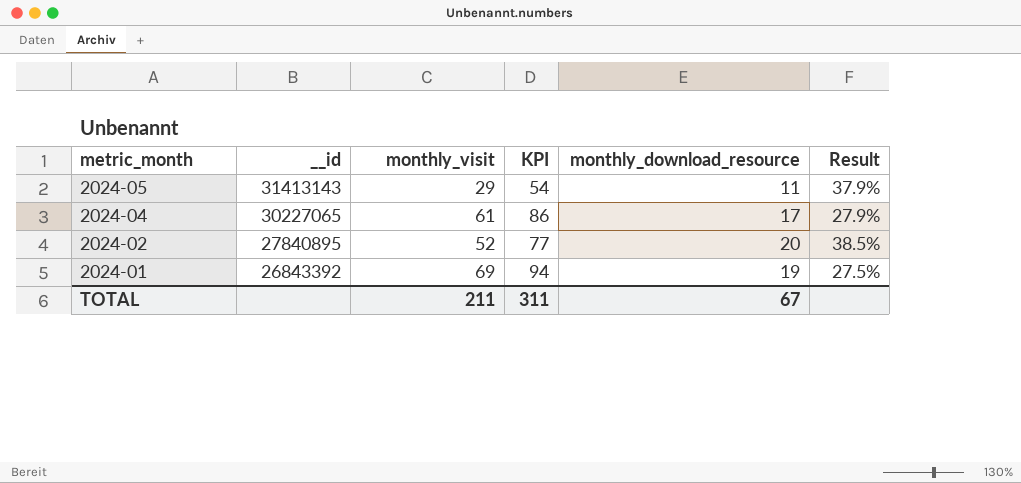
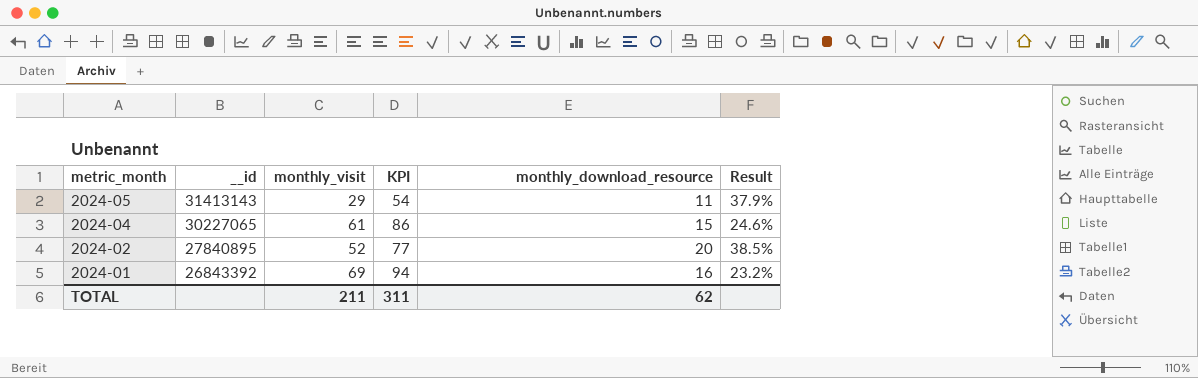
2024-04 | monthly_download_resource: 17 -> 15
2024-04 | Result: 27.9% -> 24.6%
2024-01 | monthly_download_resource: 19 -> 16
2024-01 | Result: 27.5% -> 23.2%
TOTAL | monthly_download_resource: 67 -> 62

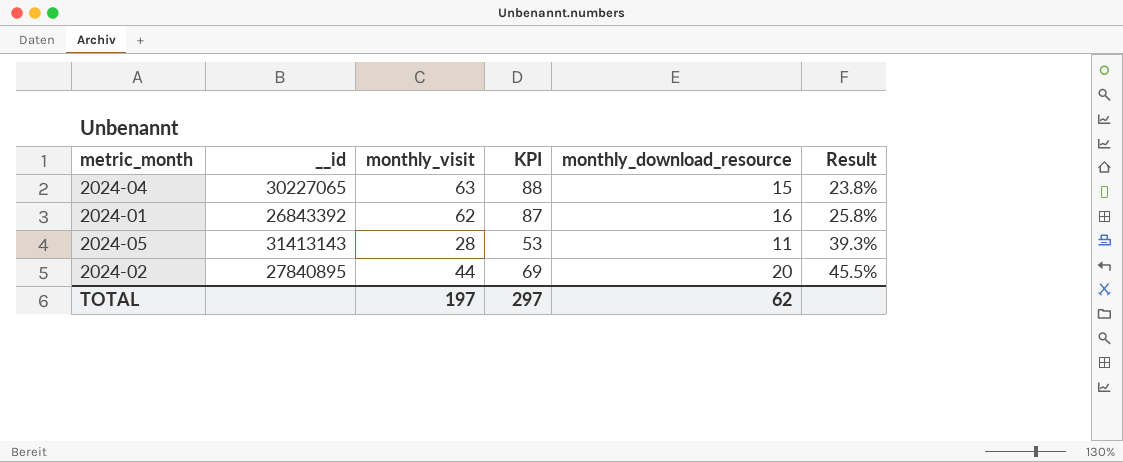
row order: metric_month descending -> Result ascending
2024-04 | monthly_visit: 61 -> 63
2024-04 | KPI: 86 -> 88
2024-04 | Result: 24.6% -> 23.8%
2024-01 | monthly_visit: 69 -> 62
2024-01 | KPI: 94 -> 87
2024-01 | Result: 23.2% -> 25.8%
2024-05 | monthly_visit: 29 -> 28
2024-05 | KPI: 54 -> 53
2024-05 | Result: 37.9% -> 39.3%
2024-02 | monthly_visit: 52 -> 44
2024-02 | KPI: 77 -> 69
2024-02 | Result: 38.5% -> 45.5%
TOTAL | monthly_visit: 211 -> 197
TOTAL | KPI: 311 -> 297

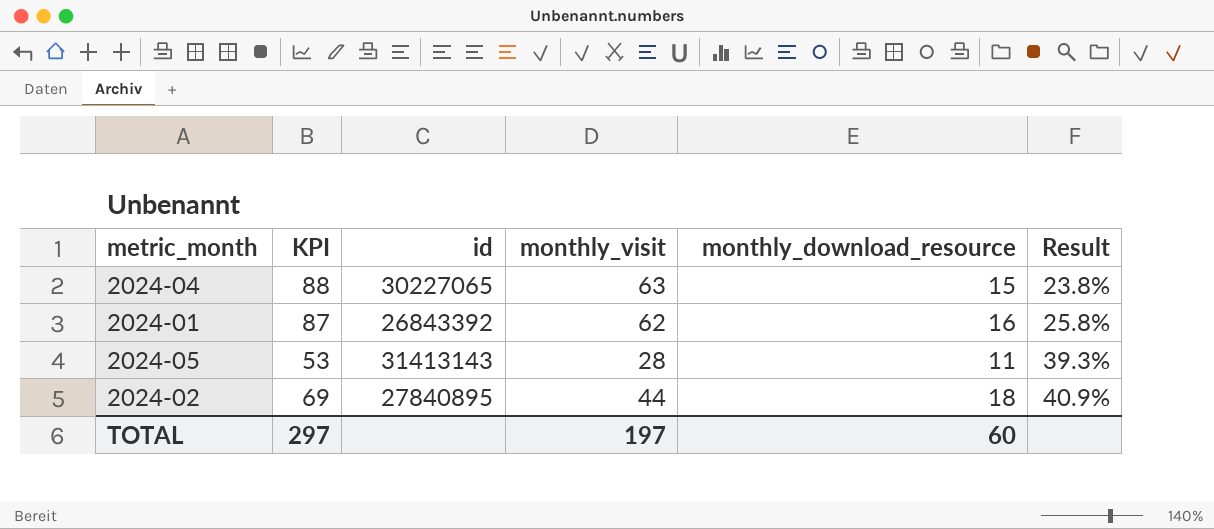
column KPI | position: 4 -> 2
column name: __id -> id
2024-02 | monthly_download_resource: 20 -> 18
2024-02 | Result: 45.5% -> 40.9%
TOTAL | monthly_download_resource: 62 -> 60

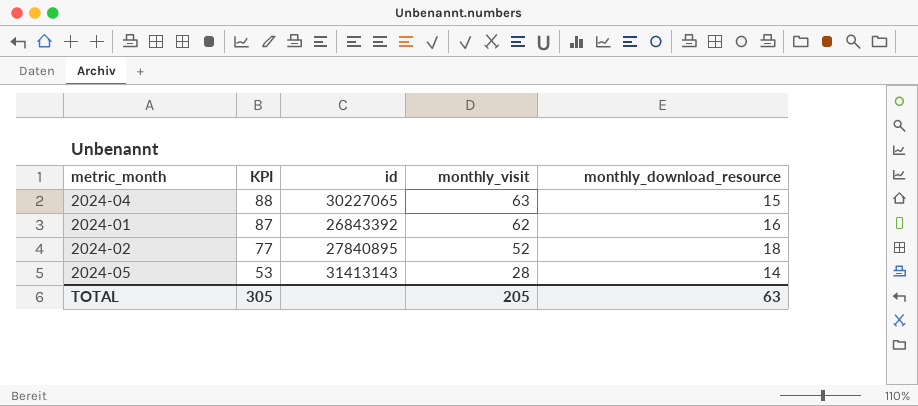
row order: Result ascending -> KPI descending
column Result | formula: [monthly_download_resource] / [monthly_visit] -> none
2024-02 | KPI: 69 -> 77
2024-02 | monthly_visit: 44 -> 52
2024-05 | monthly_download_resource: 11 -> 14
TOTAL | KPI: 297 -> 305
TOTAL | monthly_visit: 197 -> 205
TOTAL | monthly_download_resource: 60 -> 63

